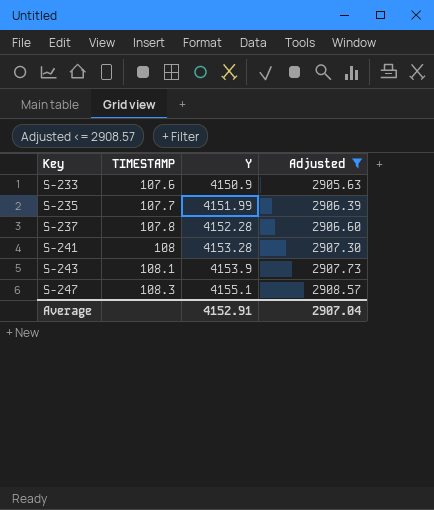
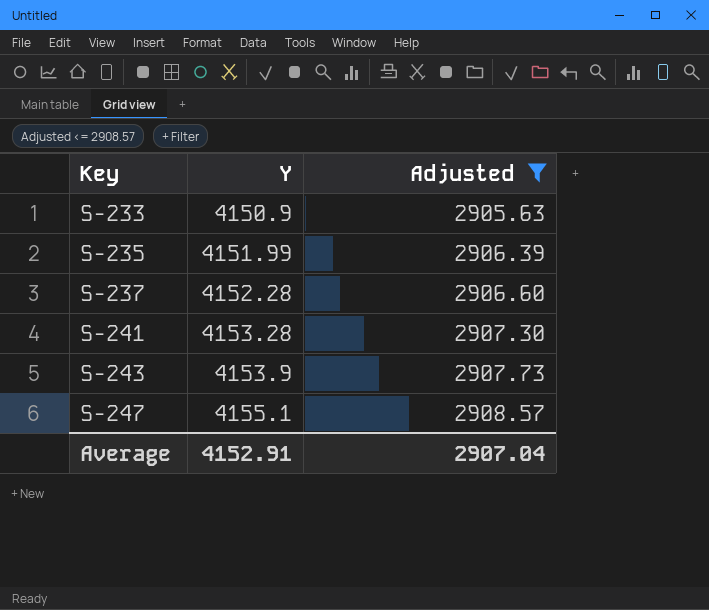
column TIMESTAMP | position: 2 -> none

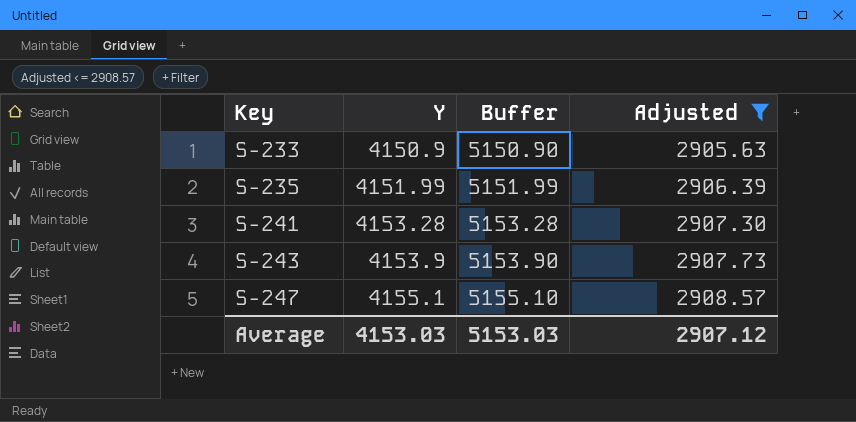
column Buffer | formula: none -> [Y] + 1000
row S-237: 4152.28 | 2906.60 -> none
Average | Y: 4152.91 -> 4153.03
Average | Adjusted: 2907.04 -> 2907.12

